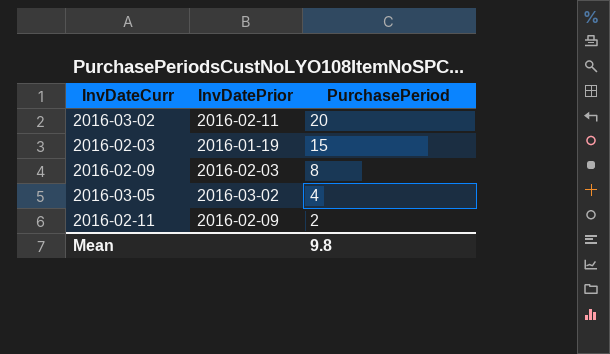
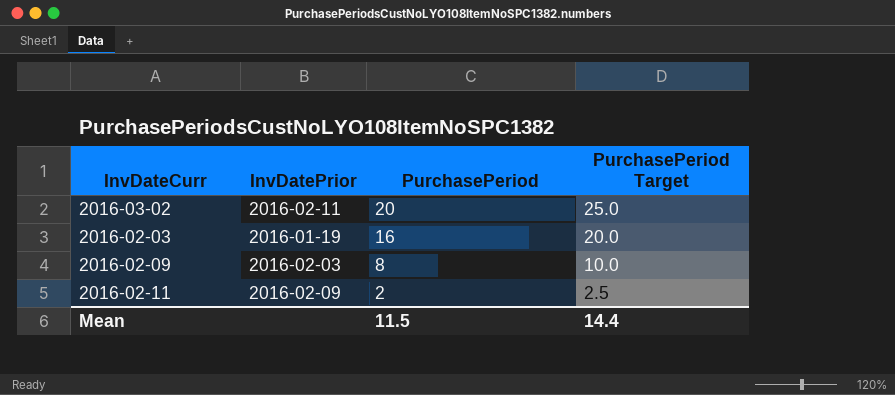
column PurchasePeriod Target | formula: none -> [PurchasePeriod] * 1.25
row 2016-03-05: 2016-03-02 | 4 -> none
2016-02-03 | PurchasePeriod: 15 -> 16
Mean | PurchasePeriod: 9.8 -> 11.5

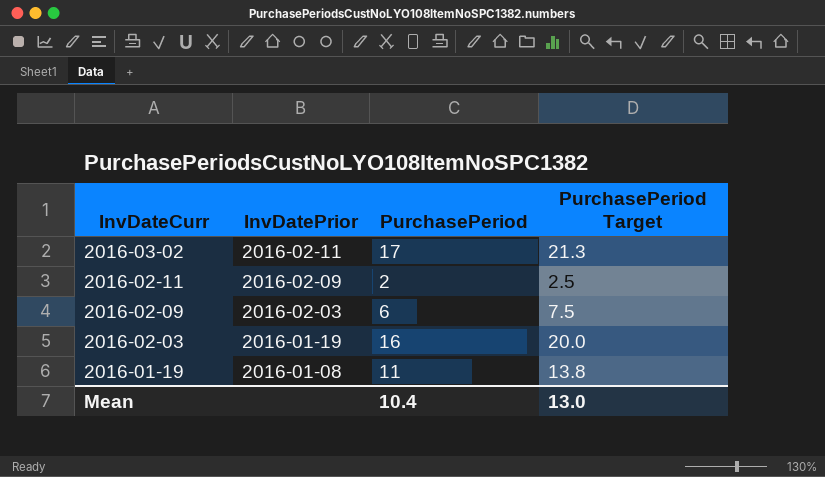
row order: PurchasePeriod descending -> InvDateCurr descending
2016-03-02 | PurchasePeriod: 20 -> 17
2016-03-02 | PurchasePeriod Target: 25.0 -> 21.3
2016-02-09 | PurchasePeriod: 8 -> 6
2016-02-09 | PurchasePeriod Target: 10.0 -> 7.5
row 2016-01-19: none -> 2016-01-08 | 11 | 13.8
Mean | PurchasePeriod: 11.5 -> 10.4
Mean | PurchasePeriod Target: 14.4 -> 13.0

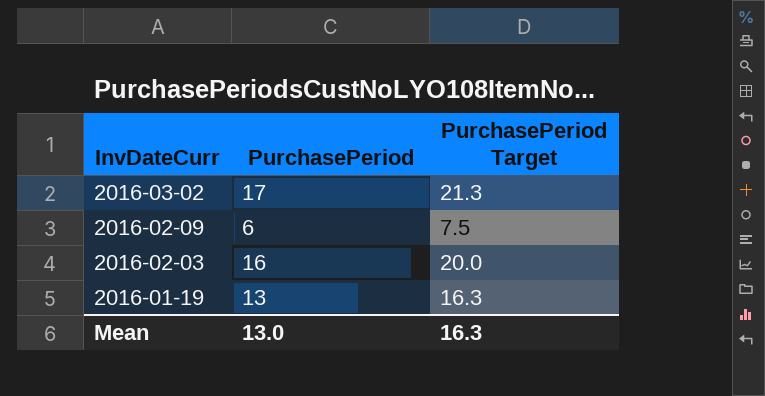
column InvDatePrior | position: 2 -> none
row 2016-02-11: 2016-02-09 | 2 | 2.5 -> none
2016-01-19 | PurchasePeriod: 11 -> 13
2016-01-19 | PurchasePeriod Target: 13.8 -> 16.3
Mean | PurchasePeriod: 10.4 -> 13.0
Mean | PurchasePeriod Target: 13.0 -> 16.3

